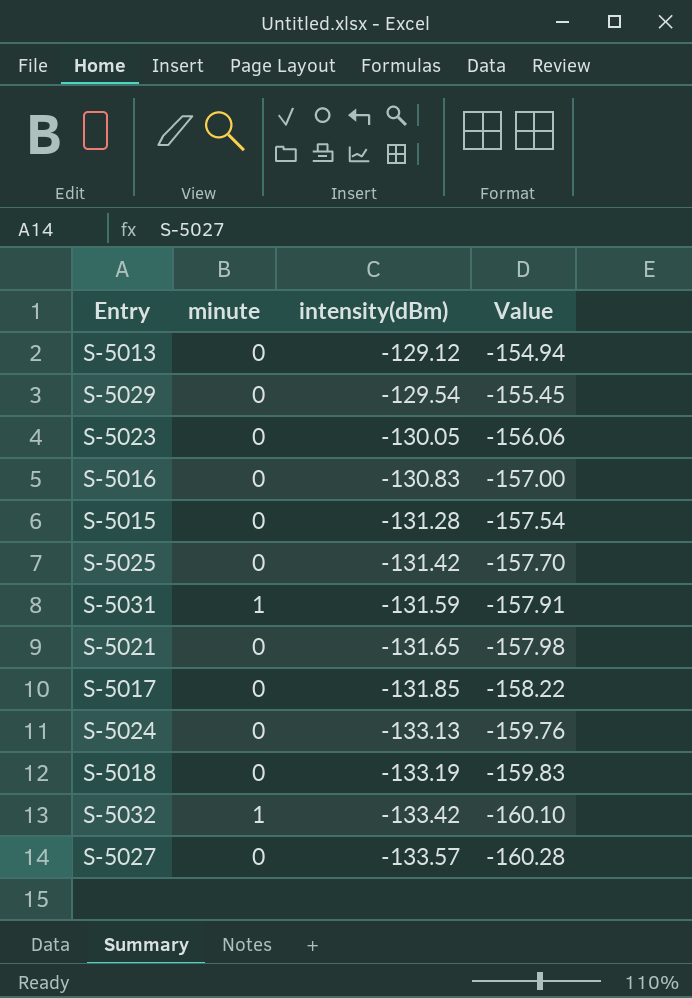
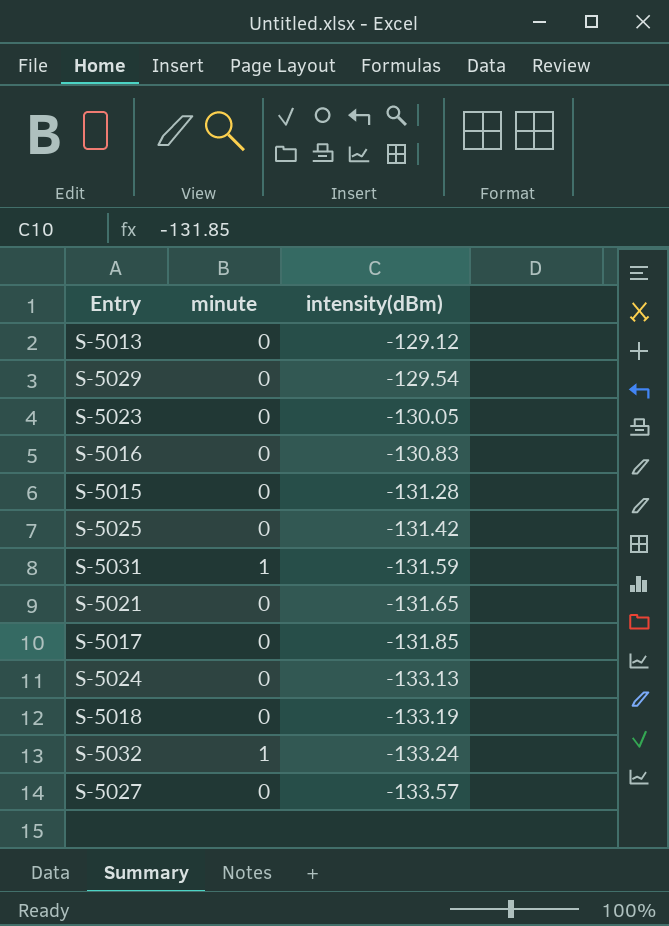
column Value | formula: [intensity(dBm)] * 1.2 -> none
S-5032 | intensity(dBm): -133.42 -> -133.24

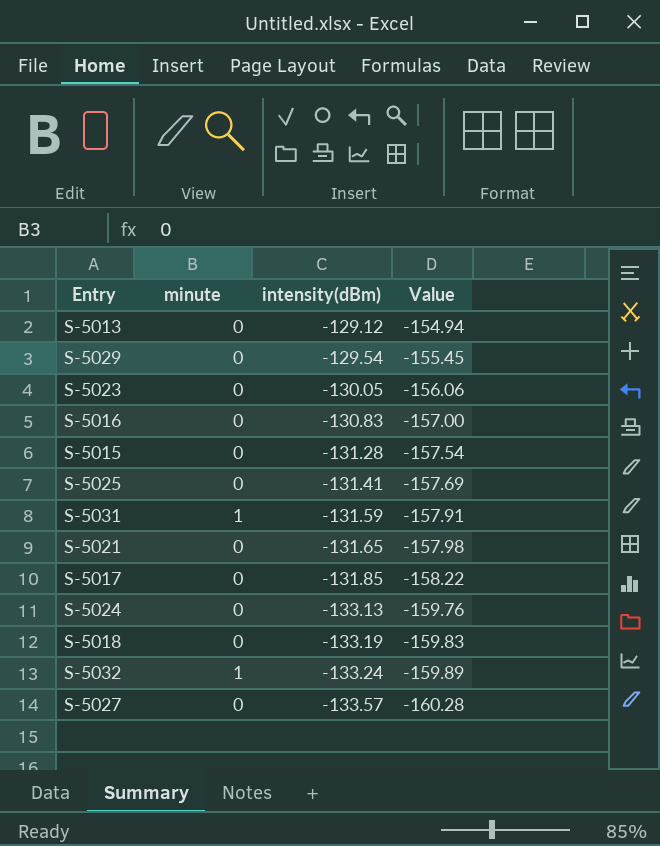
column Value | formula: none -> [intensity(dBm)] * 1.2
S-5025 | intensity(dBm): -131.42 -> -131.41

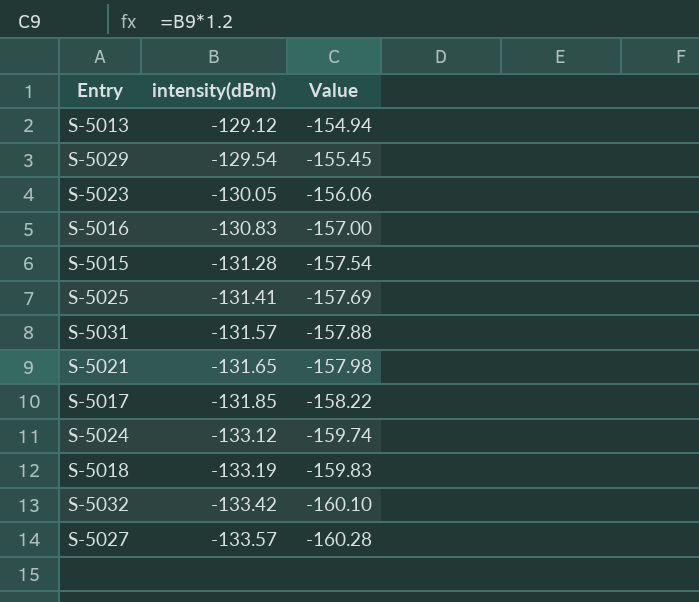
column minute | position: 2 -> none
S-5031 | intensity(dBm): -131.59 -> -131.57
S-5031 | Value: -157.91 -> -157.88
S-5024 | intensity(dBm): -133.13 -> -133.12
S-5024 | Value: -159.76 -> -159.74
S-5032 | intensity(dBm): -133.24 -> -133.42
S-5032 | Value: -159.89 -> -160.10

